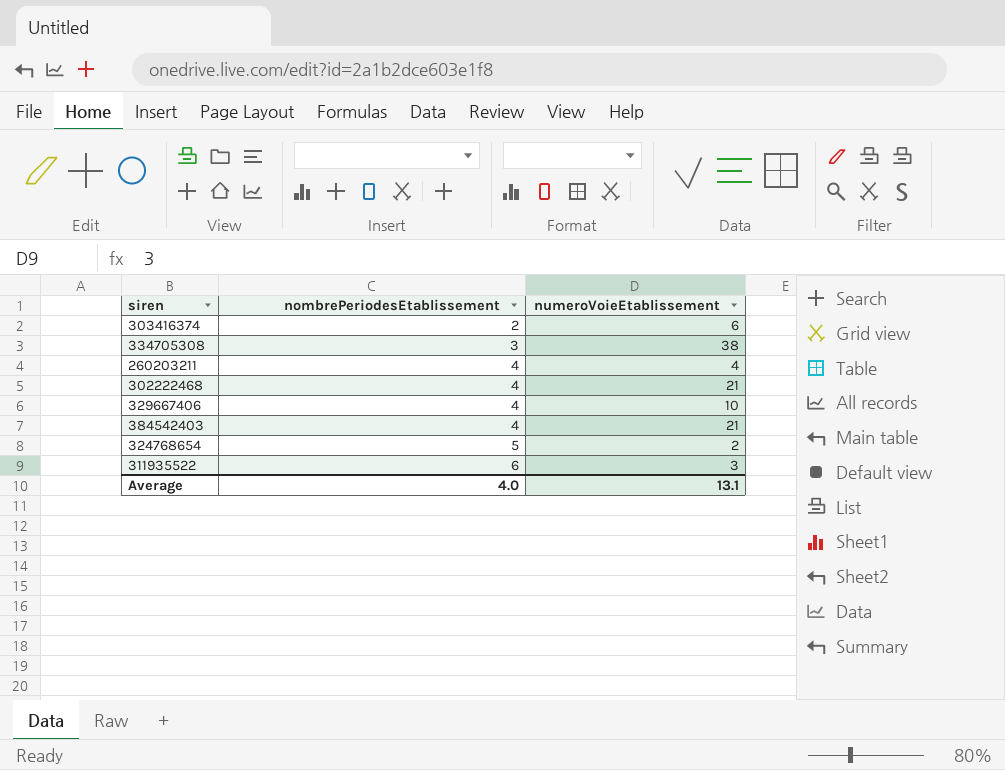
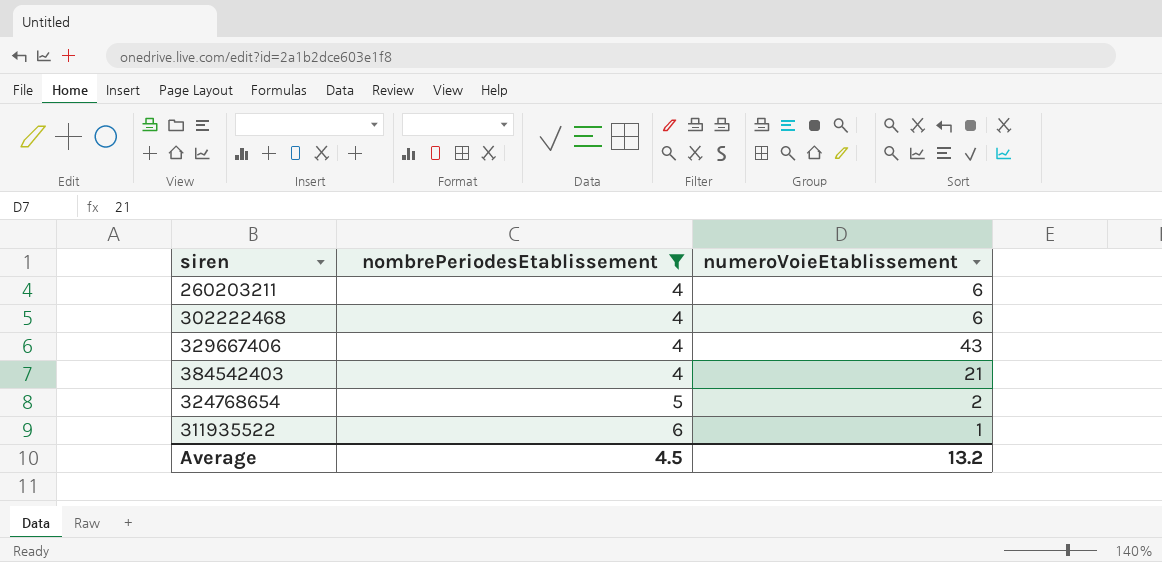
filter: none -> nombrePeriodesEtablissement >= 4
260203211 | numeroVoieEtablissement: 4 -> 6
302222468 | numeroVoieEtablissement: 21 -> 6
329667406 | numeroVoieEtablissement: 10 -> 43
311935522 | numeroVoieEtablissement: 3 -> 1
Average | nombrePeriodesEtablissement: 4.0 -> 4.5
Average | numeroVoieEtablissement: 13.1 -> 13.2

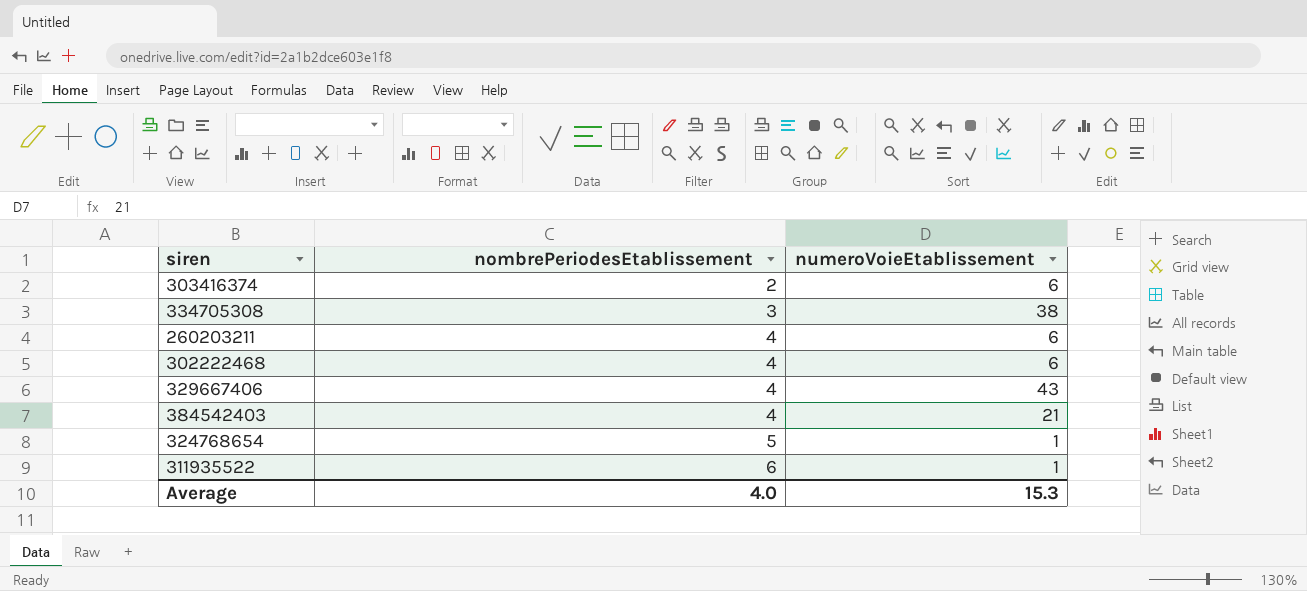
filter: nombrePeriodesEtablissement >= 4 -> none
324768654 | numeroVoieEtablissement: 2 -> 1
Average | nombrePeriodesEtablissement: 4.5 -> 4.0
Average | numeroVoieEtablissement: 13.2 -> 15.3

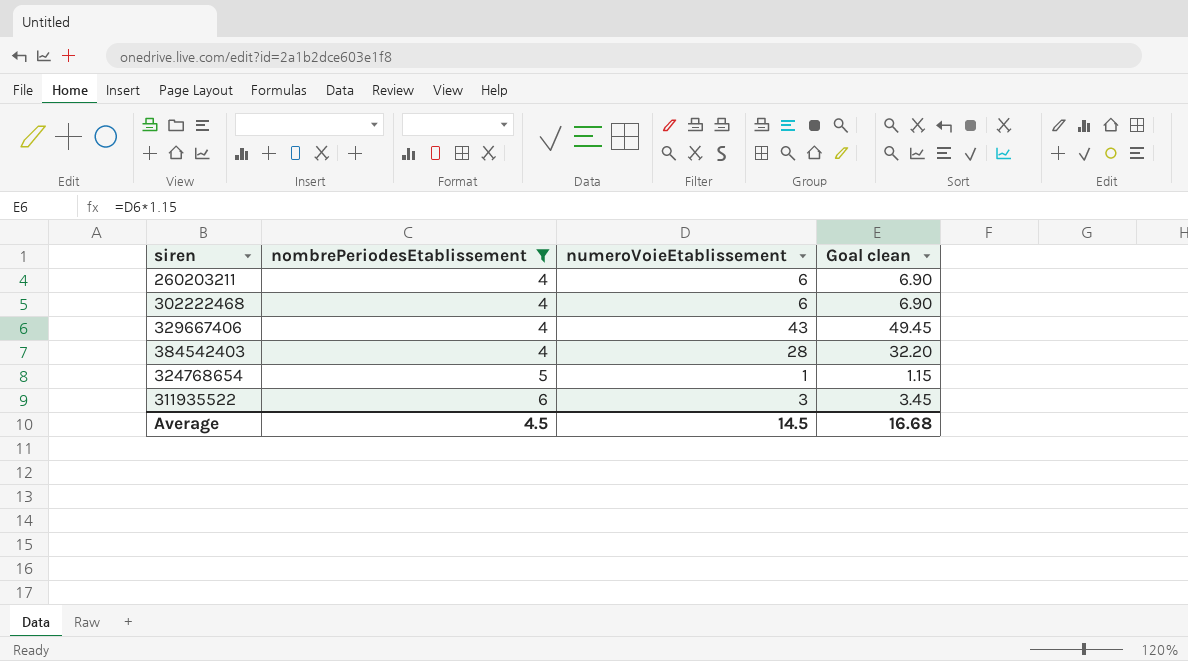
filter: none -> nombrePeriodesEtablissement >= 4
column Goal clean | formula: none -> [numeroVoieEtablissement] * 1.15
384542403 | numeroVoieEtablissement: 21 -> 28
311935522 | numeroVoieEtablissement: 1 -> 3
Average | nombrePeriodesEtablissement: 4.0 -> 4.5
Average | numeroVoieEtablissement: 15.3 -> 14.5

